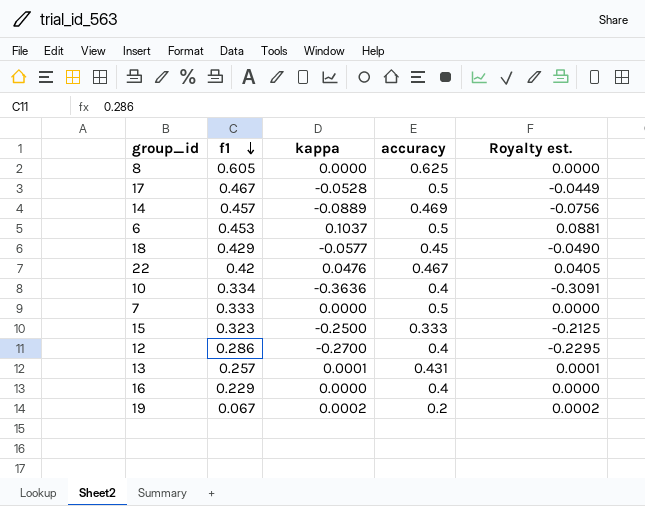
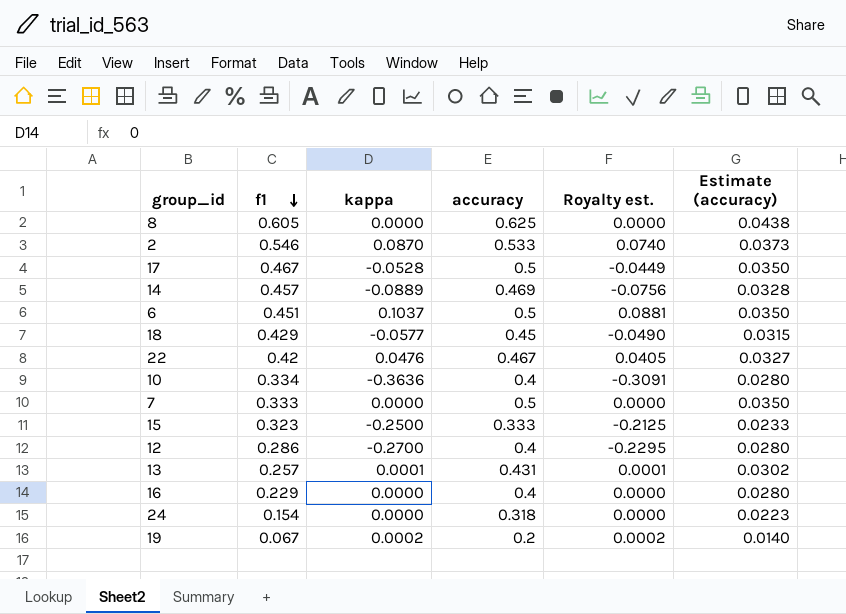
column Estimate (accuracy) | formula: none -> [accuracy] * 0.07
row 2: none -> 0.546 | 0.0870 | 0.533 | 0.0740 | 0.0373
6 | f1: 0.453 -> 0.451
row 24: none -> 0.154 | 0.0000 | 0.318 | 0.0000 | 0.0223

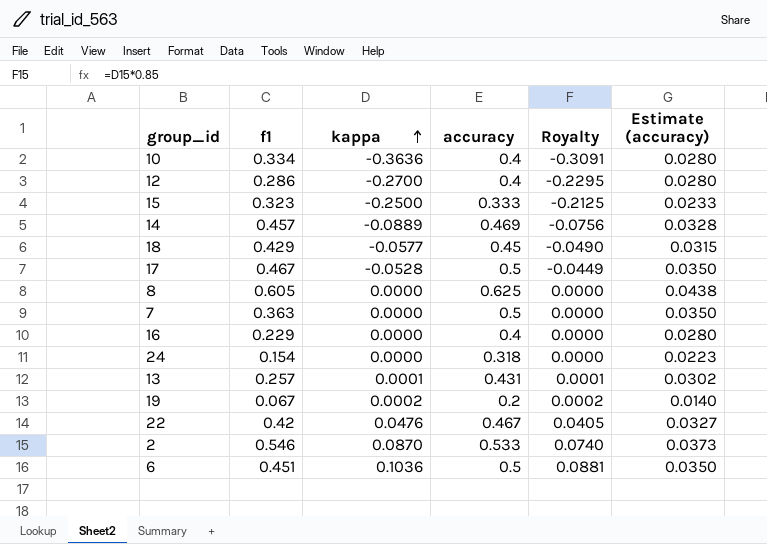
row order: f1 descending -> kappa ascending
column name: Royalty est. -> Royalty
7 | f1: 0.333 -> 0.363
6 | kappa: 0.1037 -> 0.1036

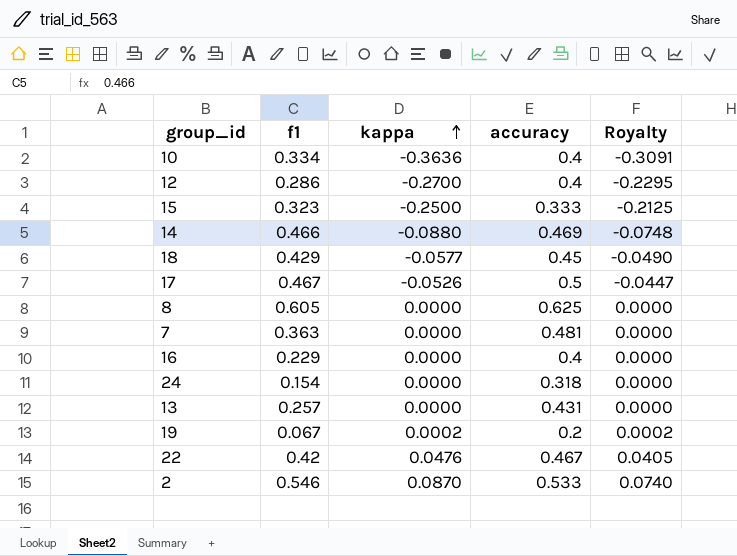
column Estimate (accuracy) | formula: [accuracy] * 0.07 -> none
row 6: 0.451 | 0.1036 | 0.5 | 0.0881 | 0.0350 -> none
14 | f1: 0.457 -> 0.466
14 | kappa: -0.0889 -> -0.0880
14 | Royalty: -0.0756 -> -0.0748
17 | kappa: -0.0528 -> -0.0526
17 | Royalty: -0.0449 -> -0.0447
7 | accuracy: 0.5 -> 0.481
13 | kappa: 0.0001 -> 0.0000
13 | Royalty: 0.0001 -> 0.0000

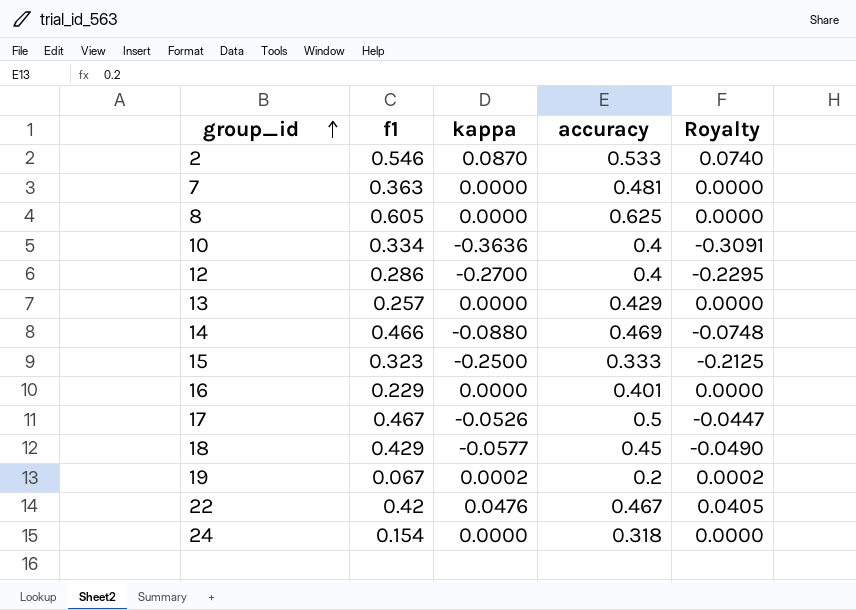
row order: kappa ascending -> group_id ascending
13 | accuracy: 0.431 -> 0.429
16 | accuracy: 0.4 -> 0.401

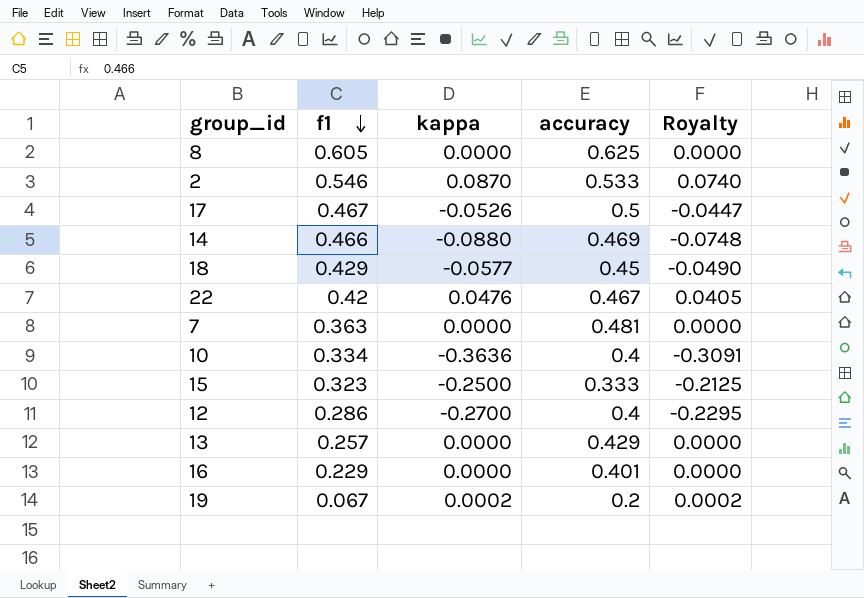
row order: group_id ascending -> f1 descending
row 24: 0.154 | 0.0000 | 0.318 | 0.0000 -> none

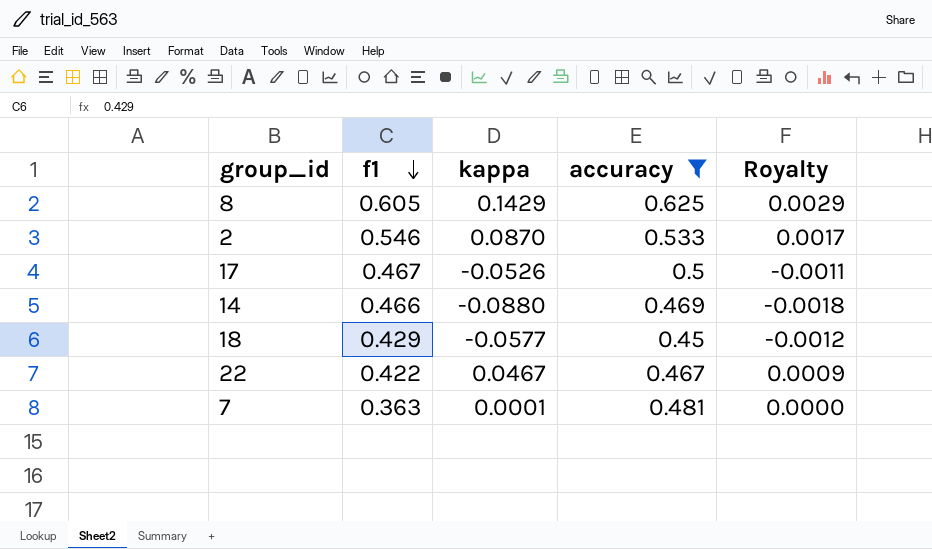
filter: none -> accuracy >= 0.45
column Royalty | formula: [kappa] * 0.85 -> [kappa] * 0.02
8 | kappa: 0.0000 -> 0.1429
22 | f1: 0.42 -> 0.422
22 | kappa: 0.0476 -> 0.0467
7 | kappa: 0.0000 -> 0.0001

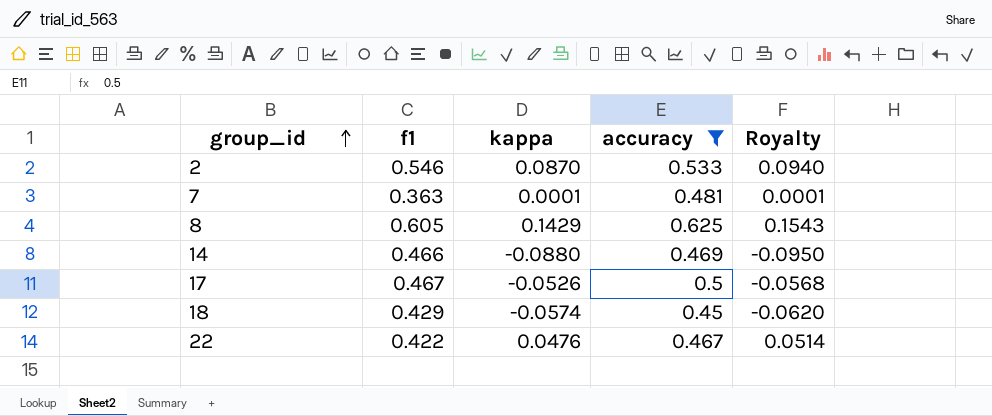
row order: f1 descending -> group_id ascending
column Royalty | formula: [kappa] * 0.02 -> [kappa] * 1.08
18 | kappa: -0.0577 -> -0.0574
22 | kappa: 0.0467 -> 0.0476

